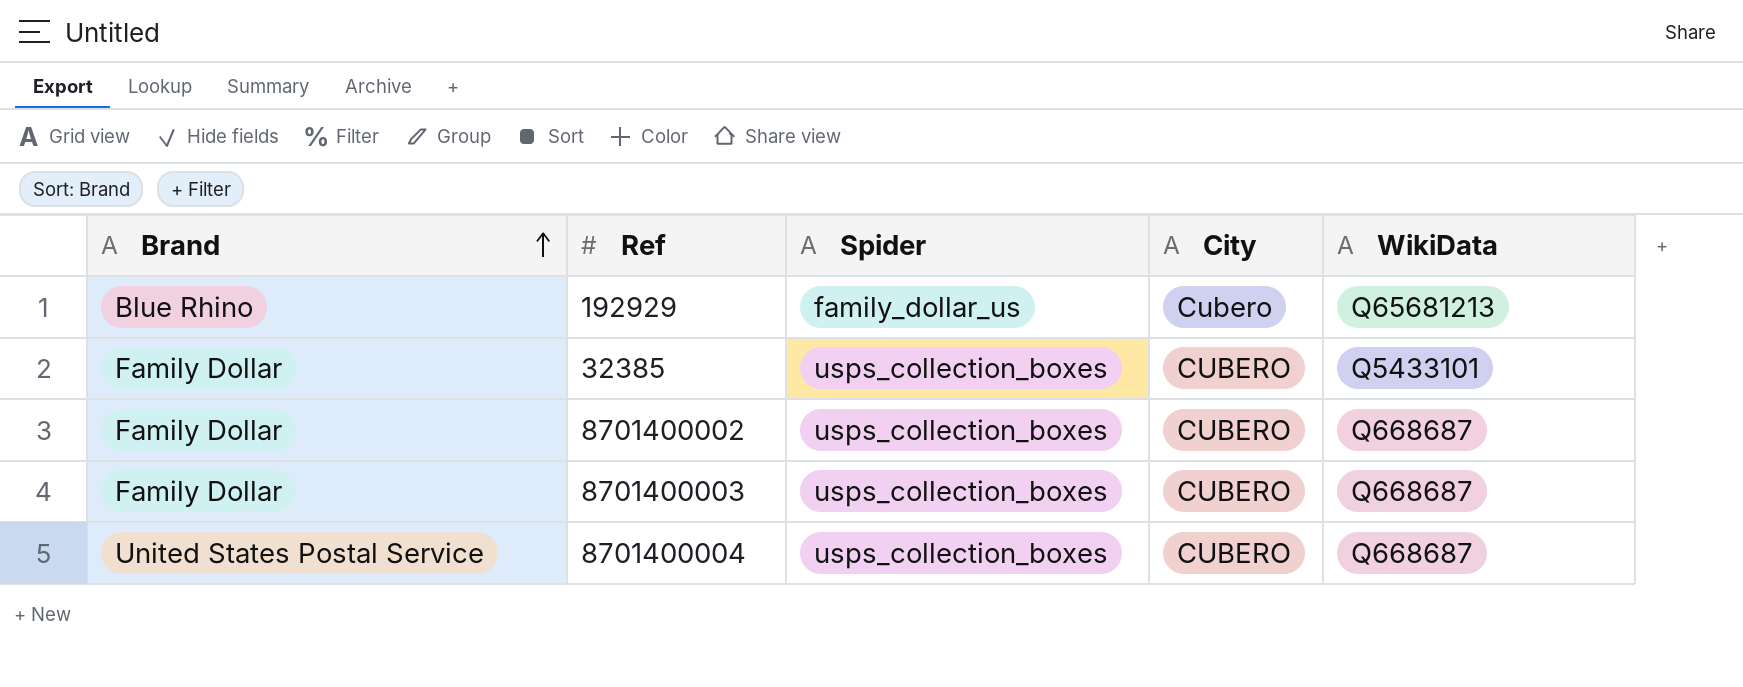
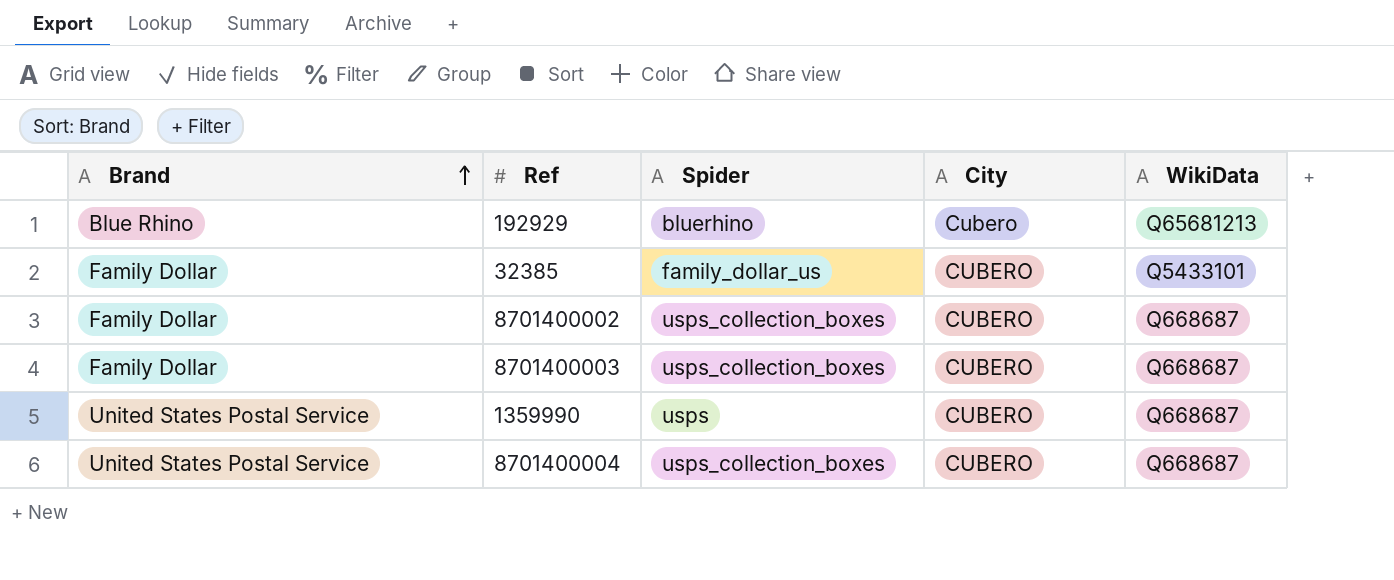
192929 | Spider: family_dollar_us -> bluerhino
32385 | Spider: usps_collection_boxes -> family_dollar_us
row 1359990: none -> United States Postal Service | usps | CUBERO | Q668687

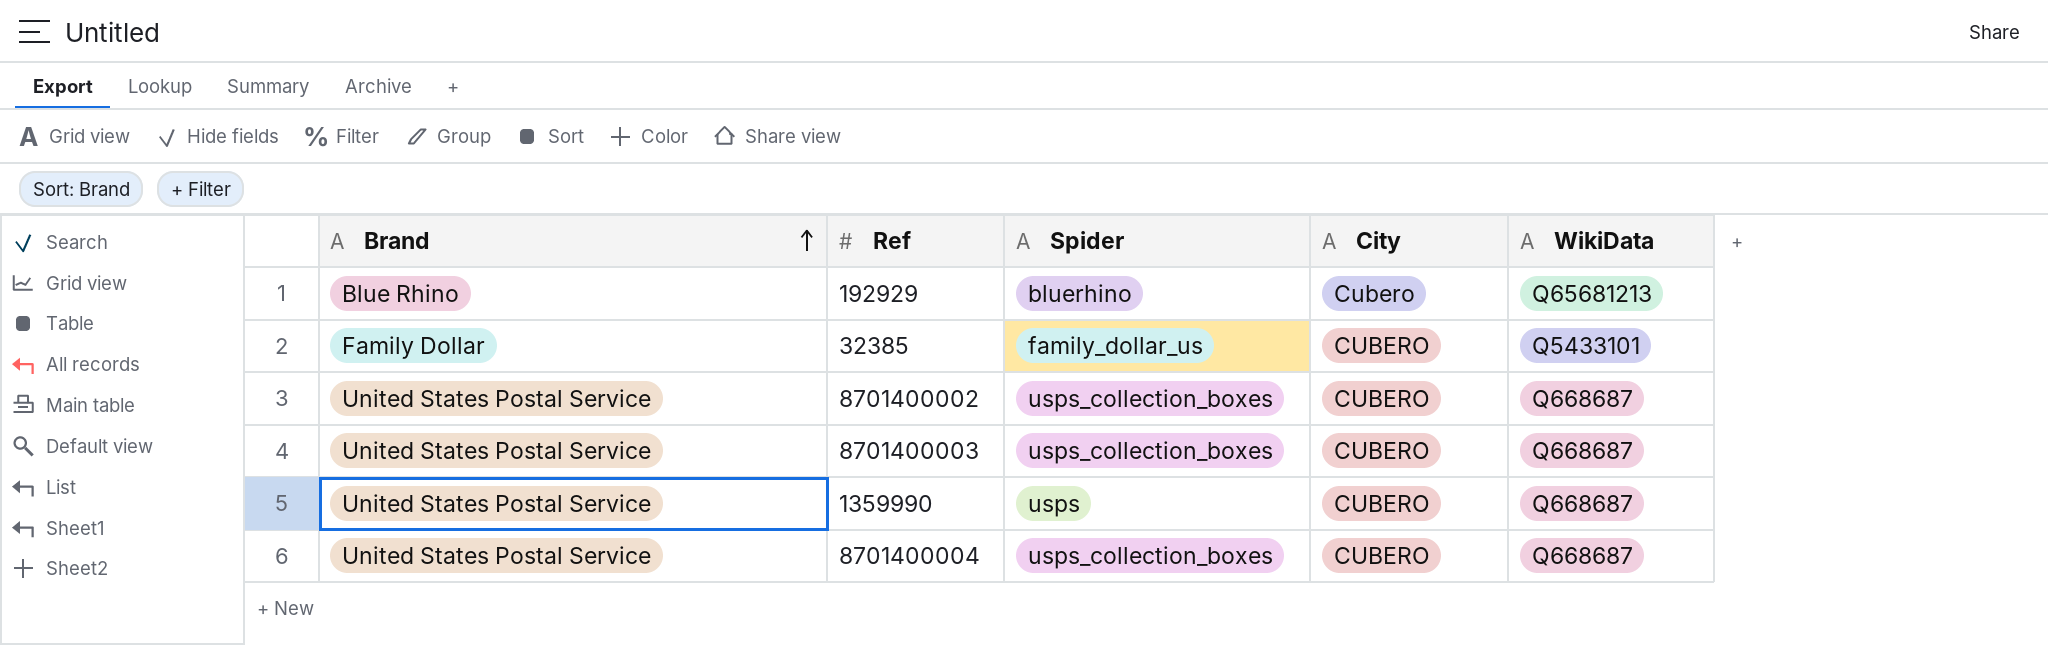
8701400002 | Brand: Family Dollar -> United States Postal Service
8701400003 | Brand: Family Dollar -> United States Postal Service

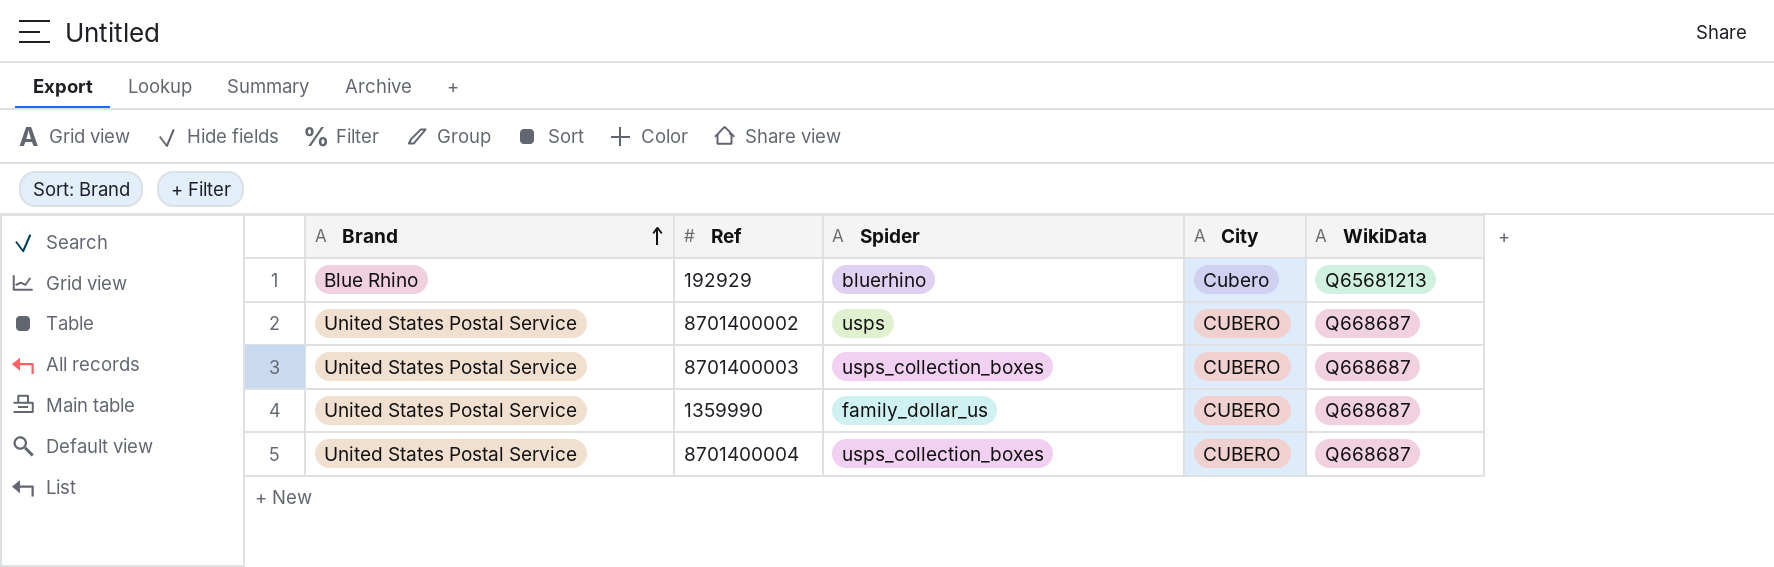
row 32385: Family Dollar | family_dollar_us | CUBERO | Q5433101 -> none
8701400002 | Spider: usps_collection_boxes -> usps
1359990 | Spider: usps -> family_dollar_us

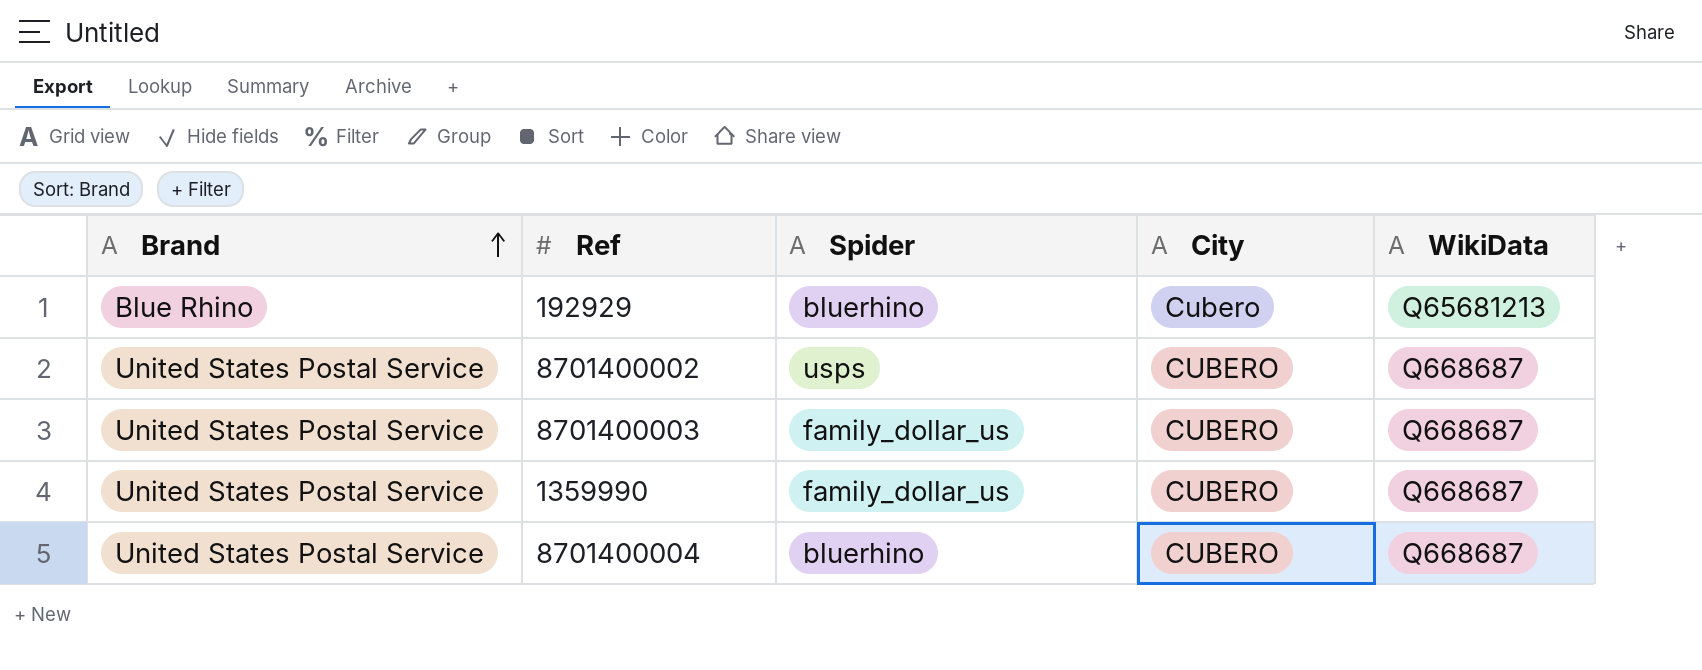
8701400003 | Spider: usps_collection_boxes -> family_dollar_us
8701400004 | Spider: usps_collection_boxes -> bluerhino

